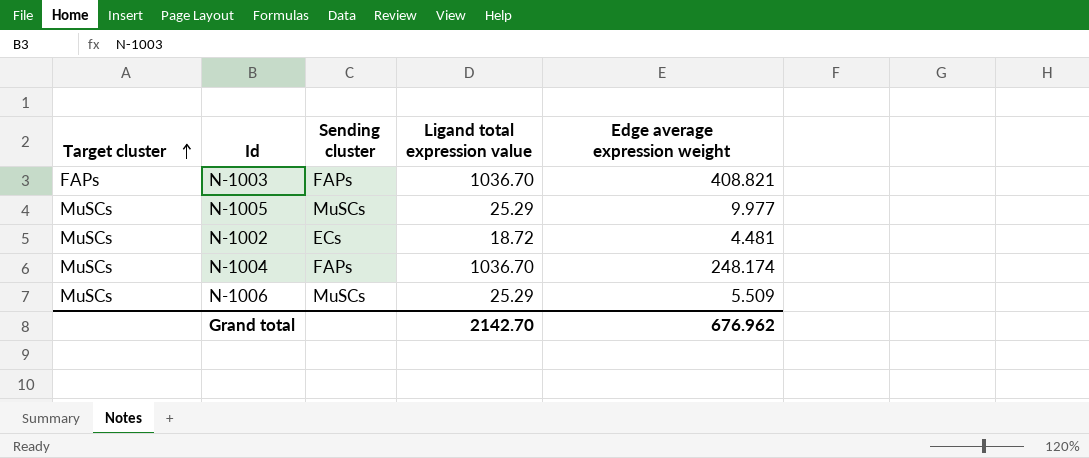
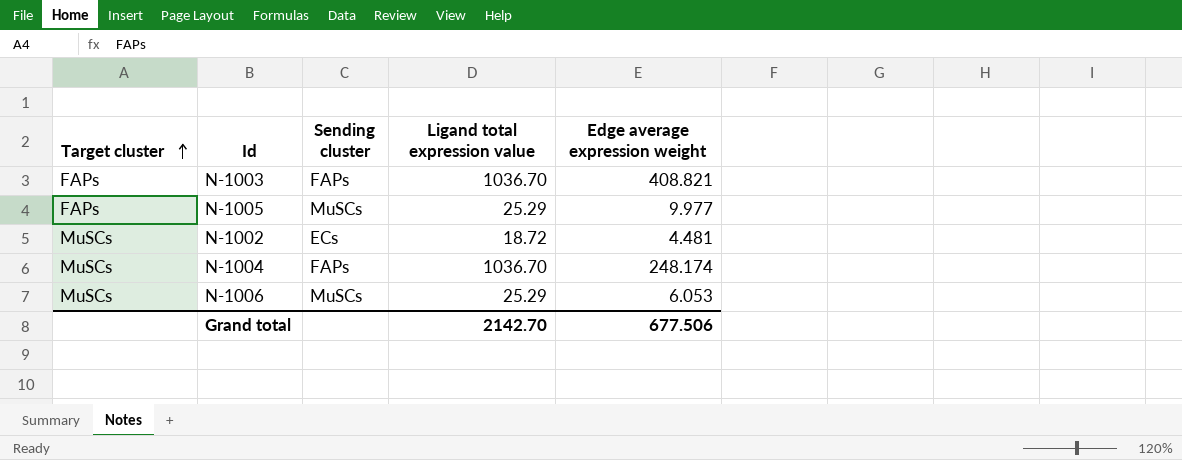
N-1005 | Target cluster: MuSCs -> FAPs
N-1006 | Edge average expression weight: 5.509 -> 6.053
Grand total | Edge average expression weight: 676.962 -> 677.506

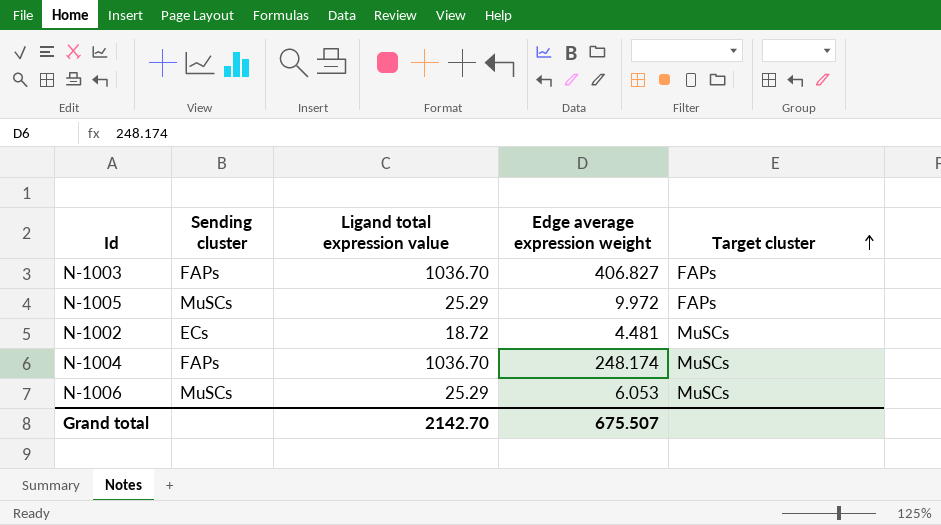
column Target cluster | position: 1 -> 5
N-1003 | Edge average expression weight: 408.821 -> 406.827
N-1005 | Edge average expression weight: 9.977 -> 9.972
Grand total | Edge average expression weight: 677.506 -> 675.507

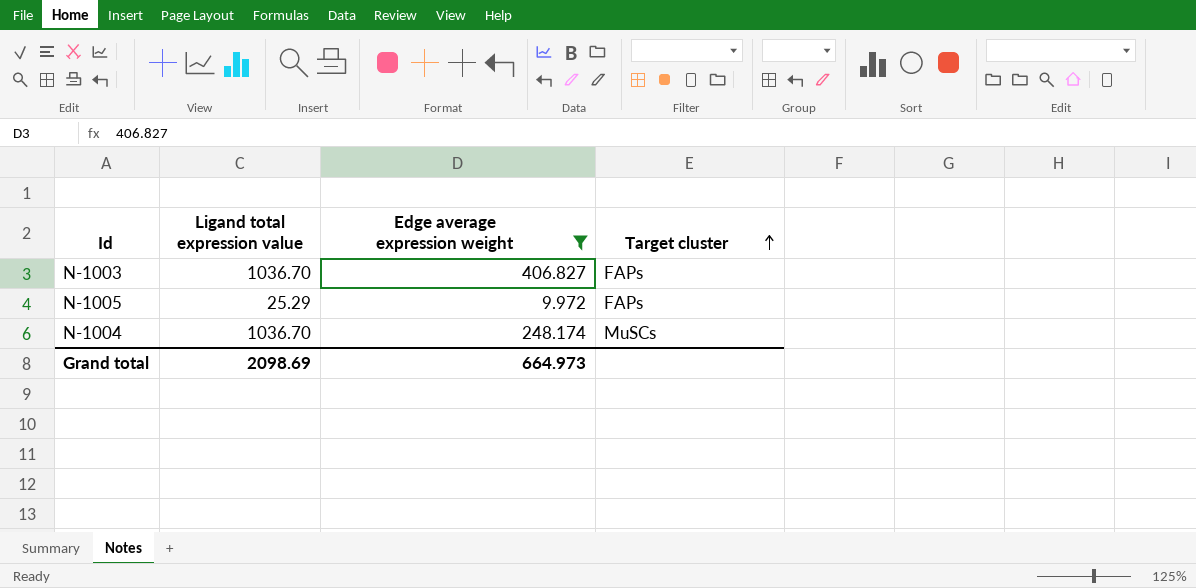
filter: none -> Edge average expression weight >= 9.972
column Sending cluster | position: 2 -> none
Grand total | Ligand total expression value: 2142.70 -> 2098.69
Grand total | Edge average expression weight: 675.507 -> 664.973

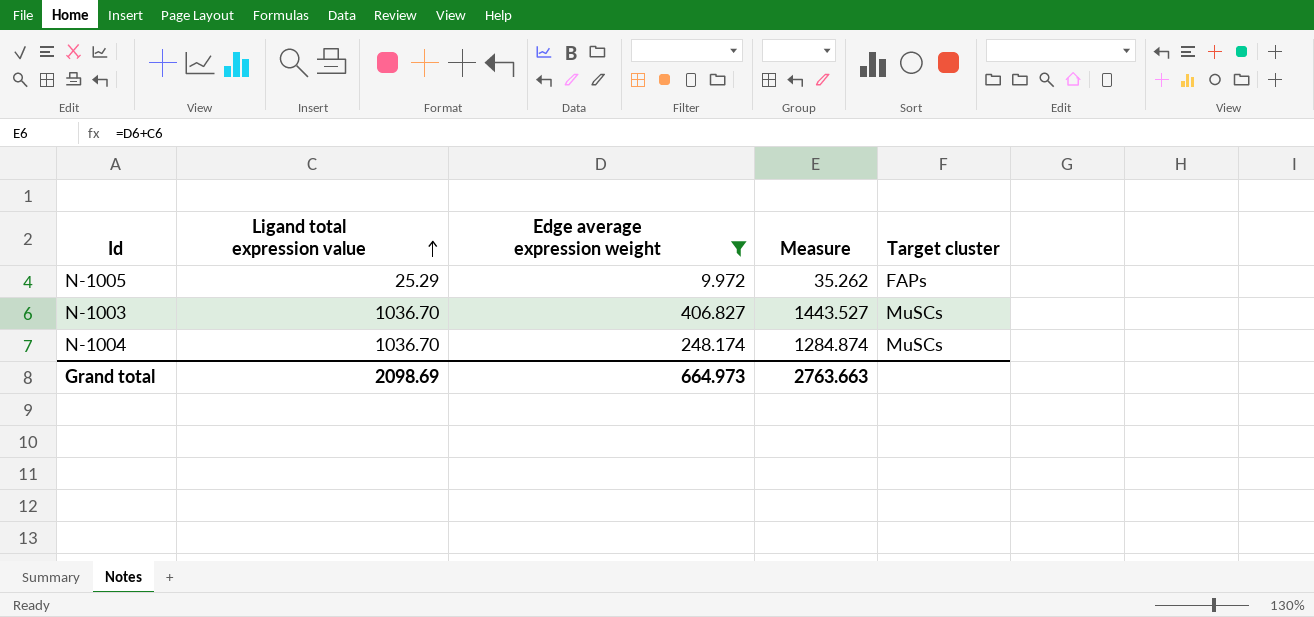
row order: Target cluster ascending -> Ligand total expression value ascending
column Measure | formula: none -> [Ligand total expression value] + [Edge average expression weight]
N-1003 | Target cluster: FAPs -> MuSCs

